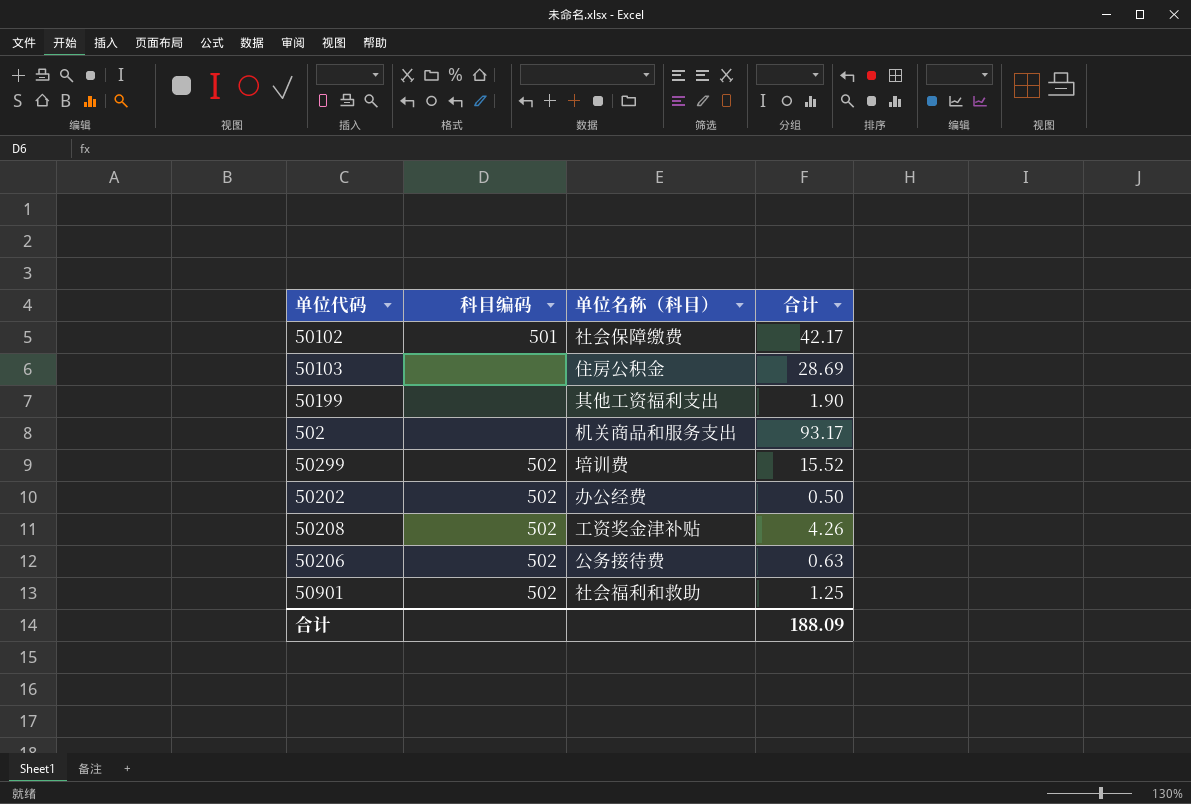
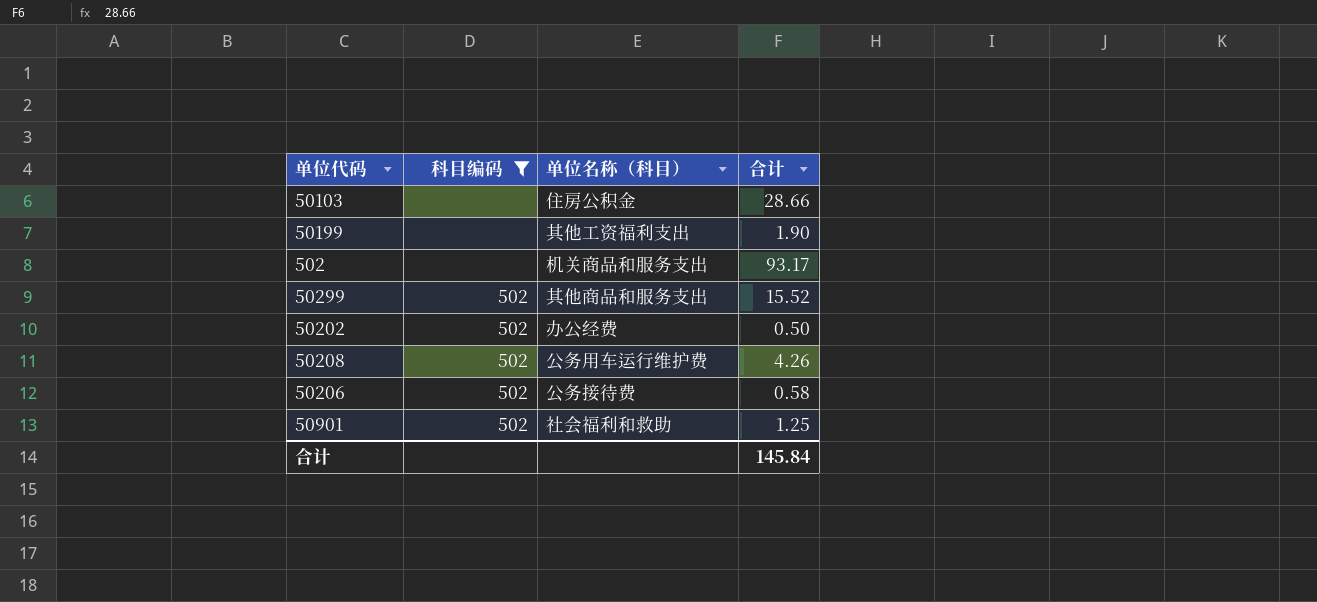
filter: none -> 科目编码 != 501
50103 | 合计: 28.69 -> 28.66
50299 | 单位名称（科目）: 培训费 -> 其他商品和服务支出
50208 | 单位名称（科目）: 工资奖金津补贴 -> 公务用车运行维护费
50206 | 合计: 0.63 -> 0.58
合计 | 合计: 188.09 -> 145.84

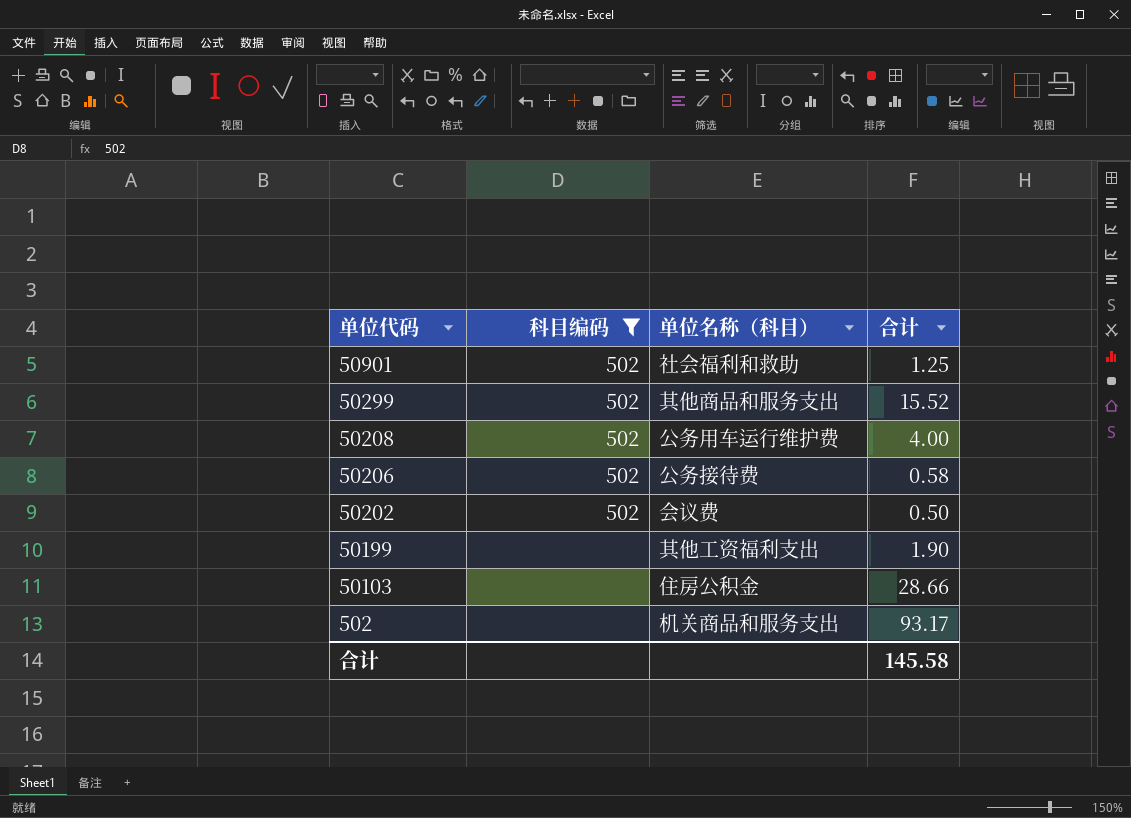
row order: none -> 单位代码 descending
50208 | 合计: 4.26 -> 4.00
50202 | 单位名称（科目）: 办公经费 -> 会议费
合计 | 合计: 145.84 -> 145.58

